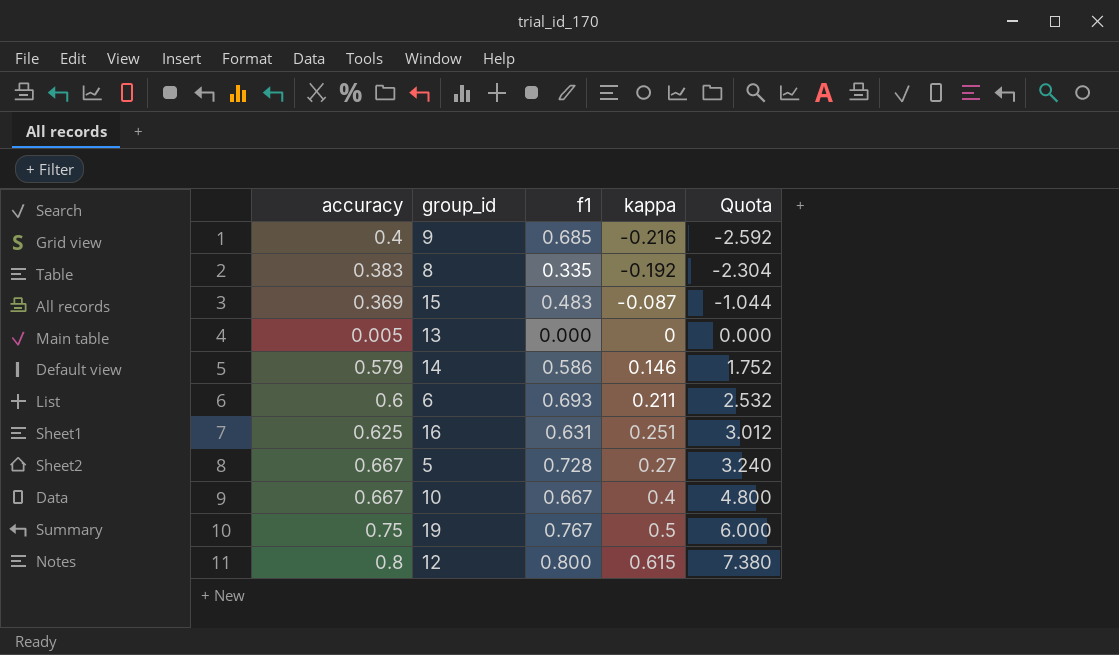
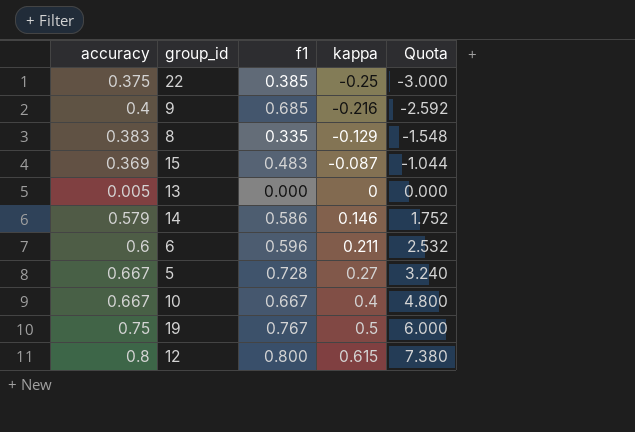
row 16: 0.625 | 0.631 | 0.251 | 3.012 -> none
row 22: none -> 0.375 | 0.385 | -0.25 | -3.000
8 | kappa: -0.192 -> -0.129
8 | Quota: -2.304 -> -1.548
6 | f1: 0.693 -> 0.596

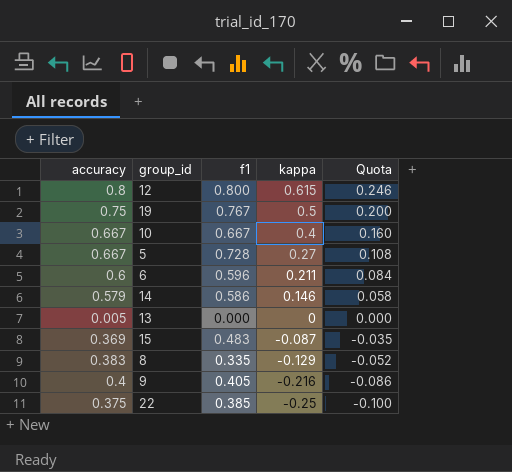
row order: kappa ascending -> kappa descending
column Quota | formula: [kappa] * 12 -> [kappa] * 0.4
9 | f1: 0.685 -> 0.405

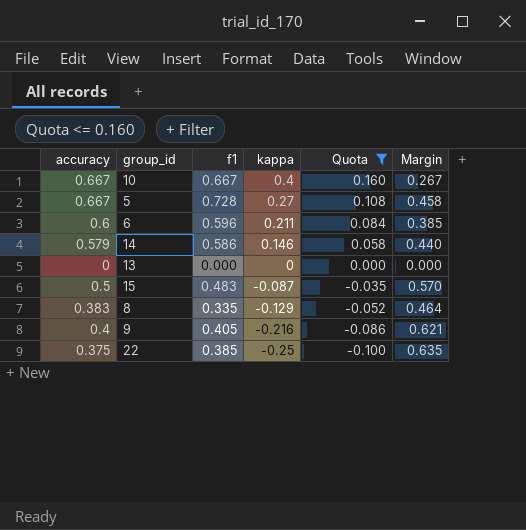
filter: none -> Quota <= 0.160
column Margin | formula: none -> [f1] - [kappa]
13 | accuracy: 0.005 -> 0
15 | accuracy: 0.369 -> 0.5

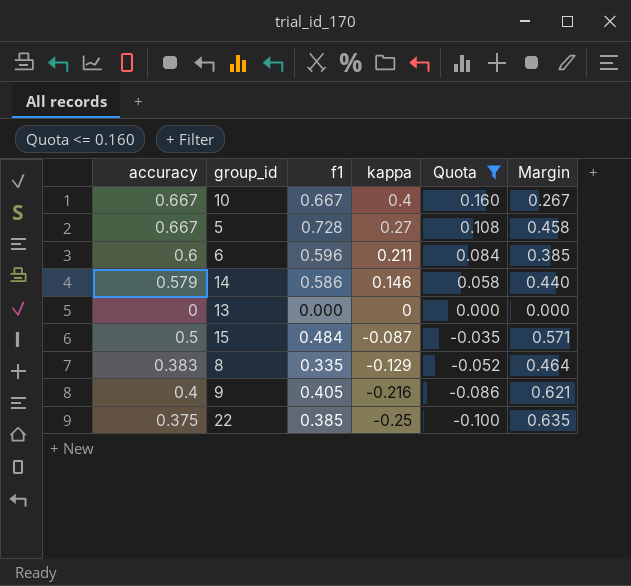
15 | f1: 0.483 -> 0.484
15 | Margin: 0.570 -> 0.571

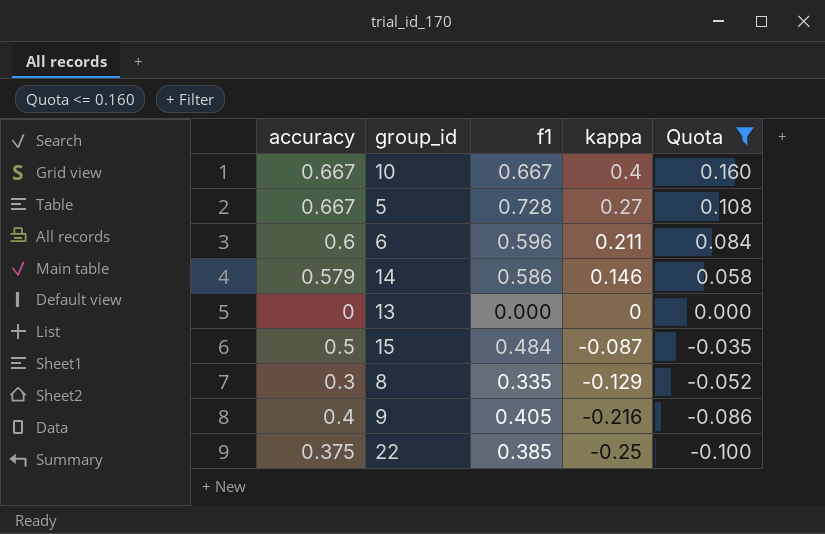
column Margin | formula: [f1] - [kappa] -> none
8 | accuracy: 0.383 -> 0.3

